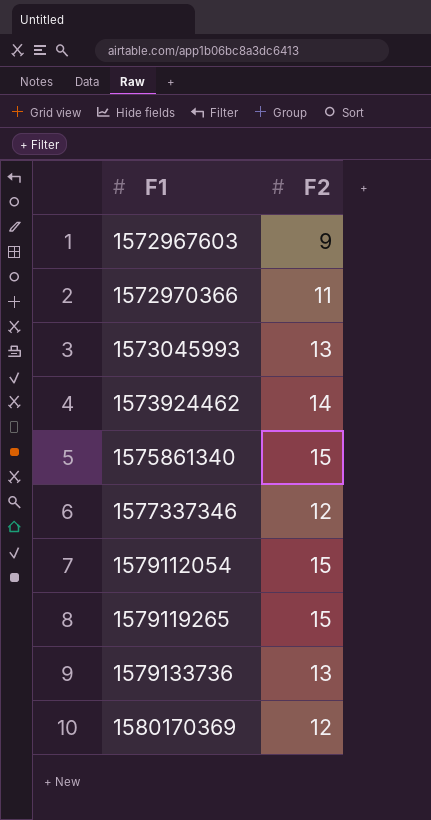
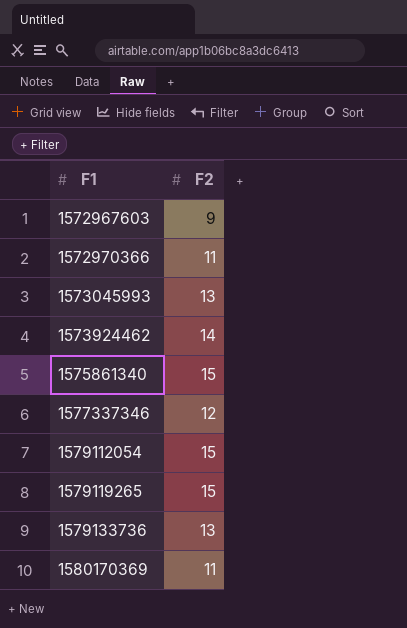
1580170369 | F2: 12 -> 11

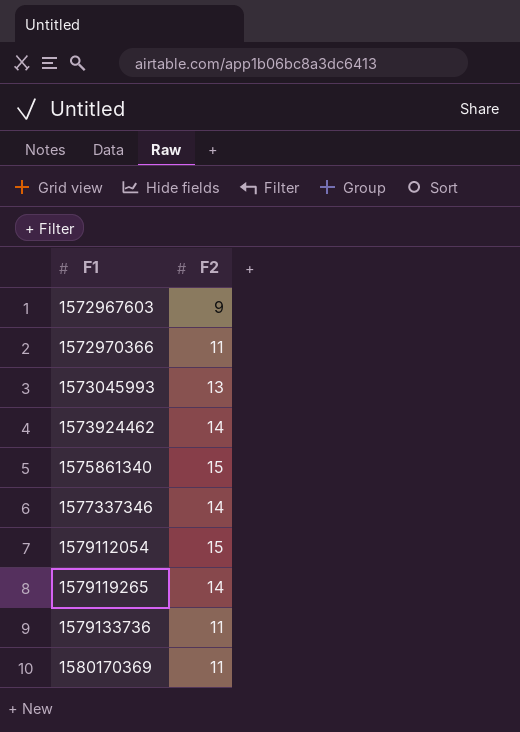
1577337346 | F2: 12 -> 14
1579119265 | F2: 15 -> 14
1579133736 | F2: 13 -> 11

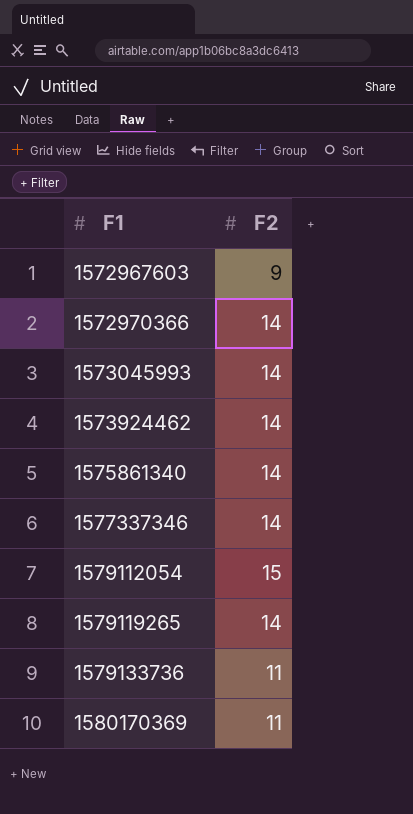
1572970366 | F2: 11 -> 14
1573045993 | F2: 13 -> 14
1575861340 | F2: 15 -> 14

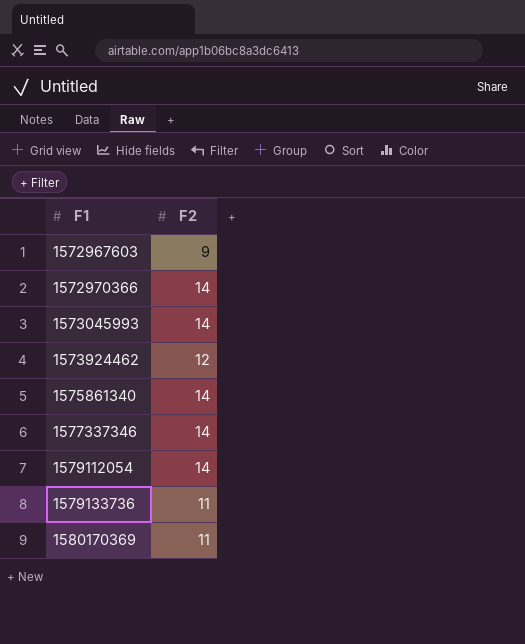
row 1579119265: 14 -> none
1573924462 | F2: 14 -> 12
1579112054 | F2: 15 -> 14

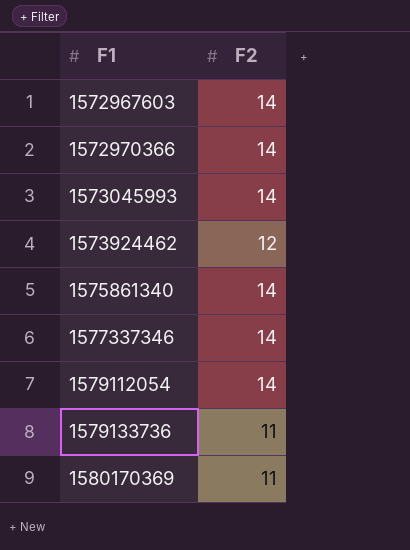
1572967603 | F2: 9 -> 14

